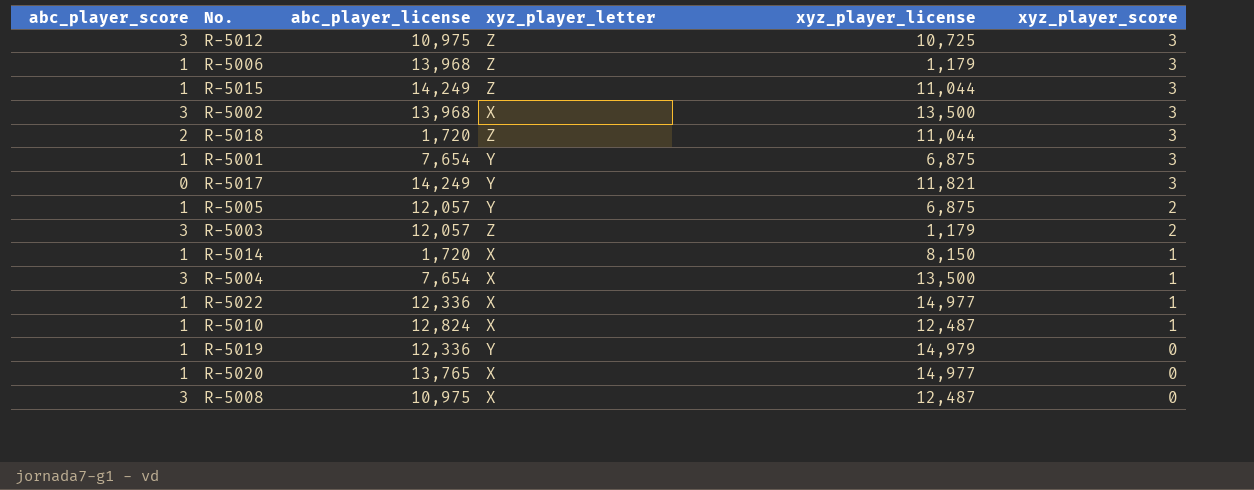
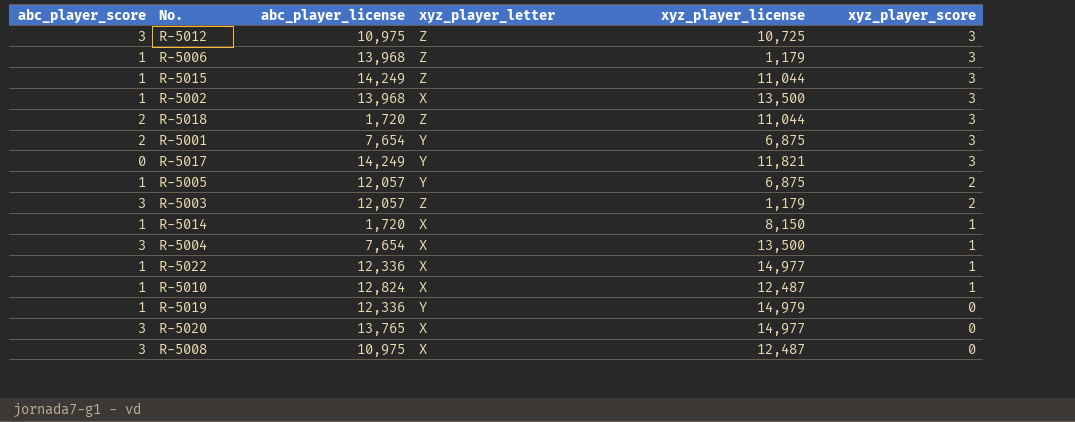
R-5002 | abc_player_score: 3 -> 1
R-5001 | abc_player_score: 1 -> 2
R-5020 | abc_player_score: 1 -> 3

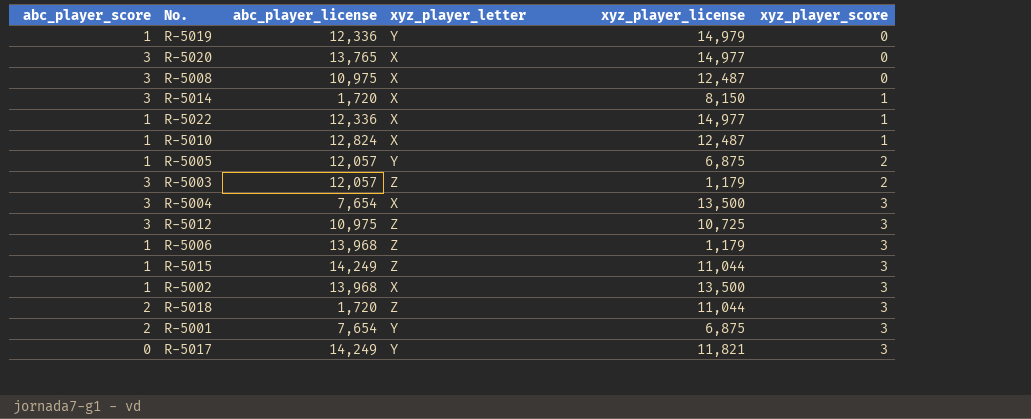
row order: xyz_player_score descending -> xyz_player_score ascending
R-5014 | abc_player_score: 1 -> 3
R-5004 | xyz_player_score: 1 -> 3

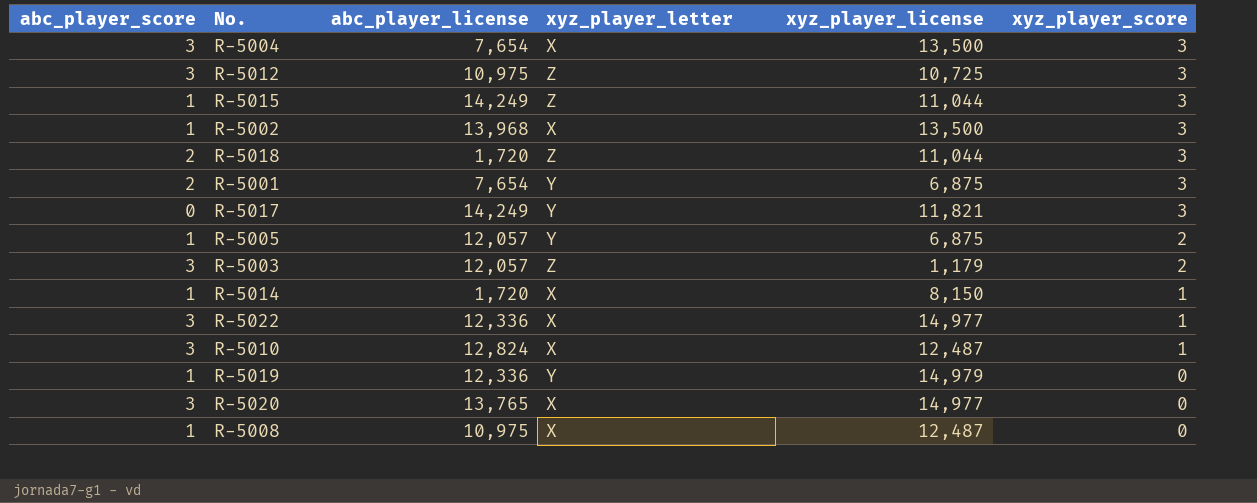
row order: xyz_player_score ascending -> xyz_player_score descending
row R-5006: 1 | 13,968 | Z | 1,179 | 3 -> none
R-5014 | abc_player_score: 3 -> 1
R-5022 | abc_player_score: 1 -> 3
R-5010 | abc_player_score: 1 -> 3
R-5008 | abc_player_score: 3 -> 1

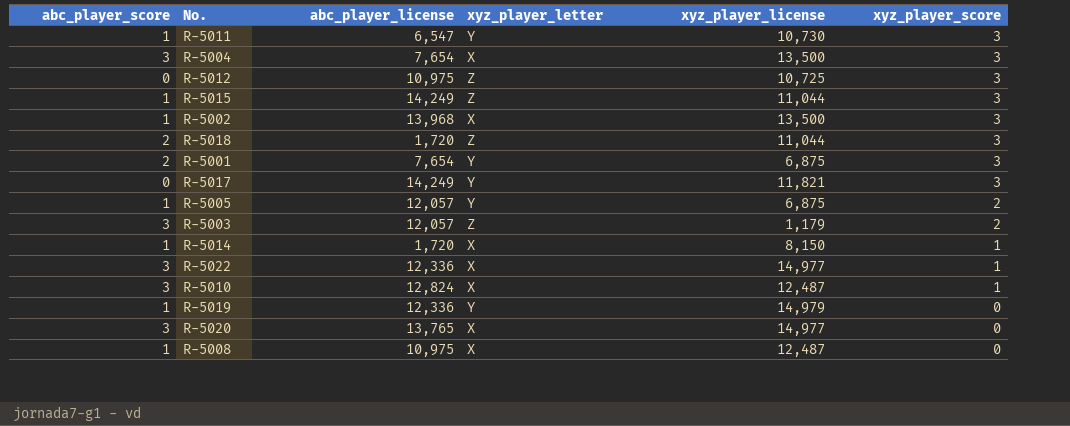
row R-5011: none -> 1 | 6,547 | Y | 10,730 | 3
R-5012 | abc_player_score: 3 -> 0

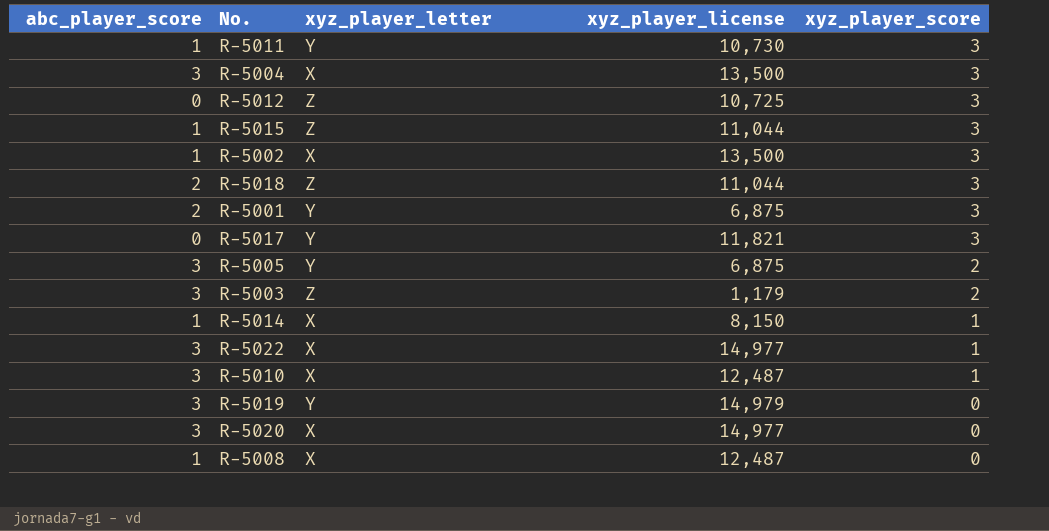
column abc_player_license | position: 3 -> none
R-5005 | abc_player_score: 1 -> 3
R-5019 | abc_player_score: 1 -> 3

